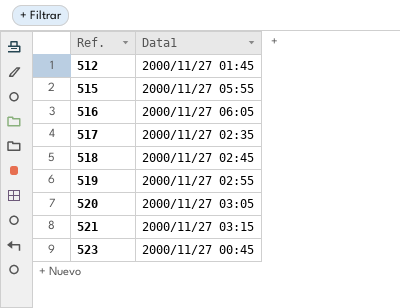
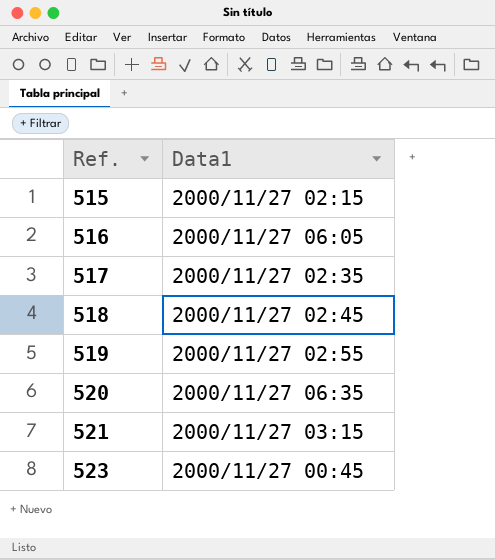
row 512: 2000/11/27 01:45 -> none
515 | Data1: 2000/11/27 05:55 -> 2000/11/27 02:15
520 | Data1: 2000/11/27 03:05 -> 2000/11/27 06:35

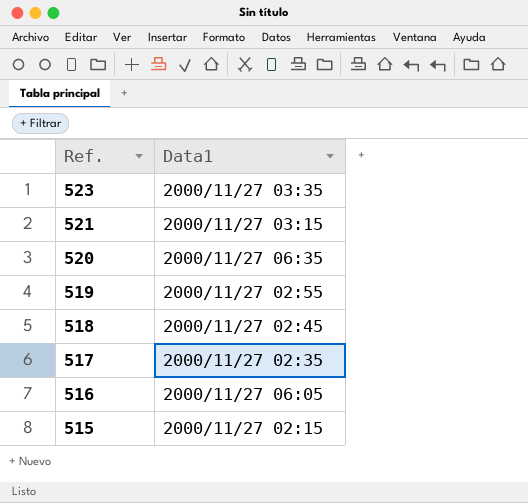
row order: Ref. ascending -> Ref. descending
523 | Data1: 2000/11/27 00:45 -> 2000/11/27 03:35

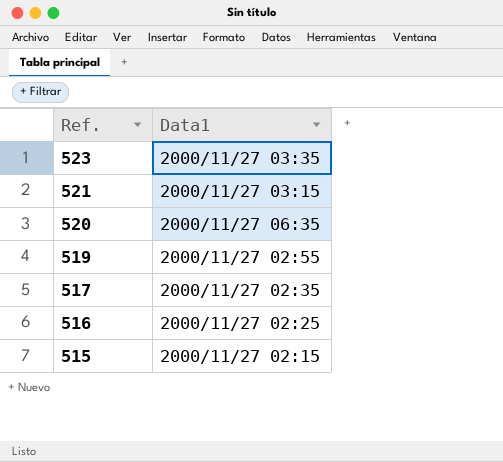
row 518: 2000/11/27 02:45 -> none
516 | Data1: 2000/11/27 06:05 -> 2000/11/27 02:25

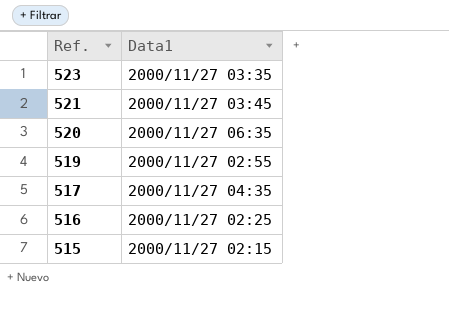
521 | Data1: 2000/11/27 03:15 -> 2000/11/27 03:45
517 | Data1: 2000/11/27 02:35 -> 2000/11/27 04:35

